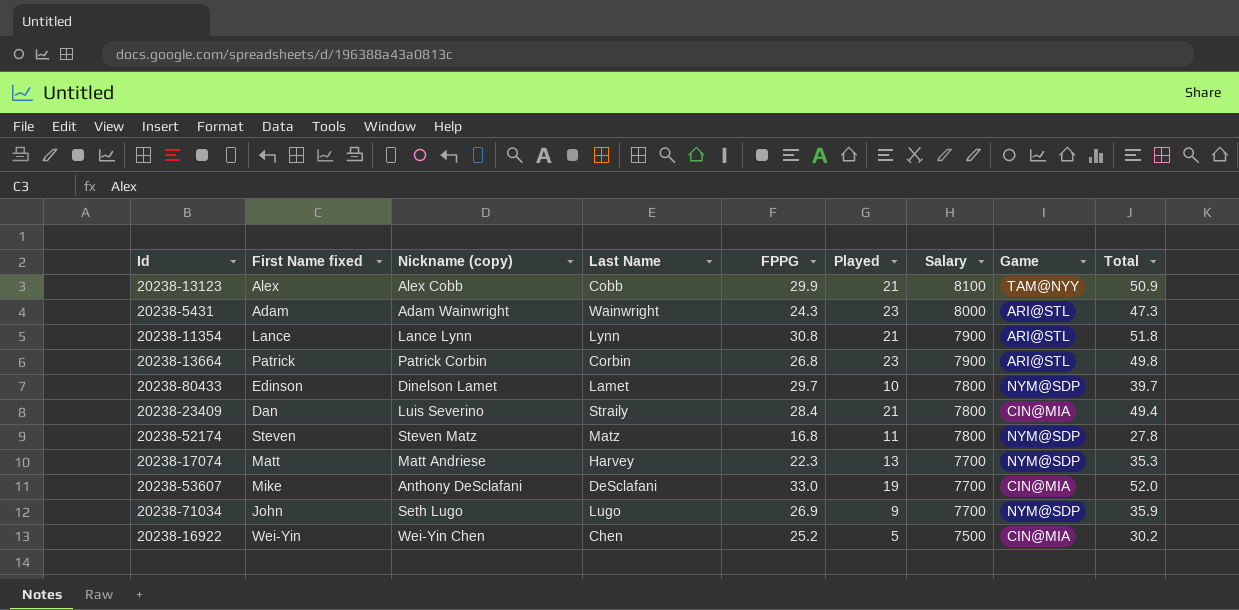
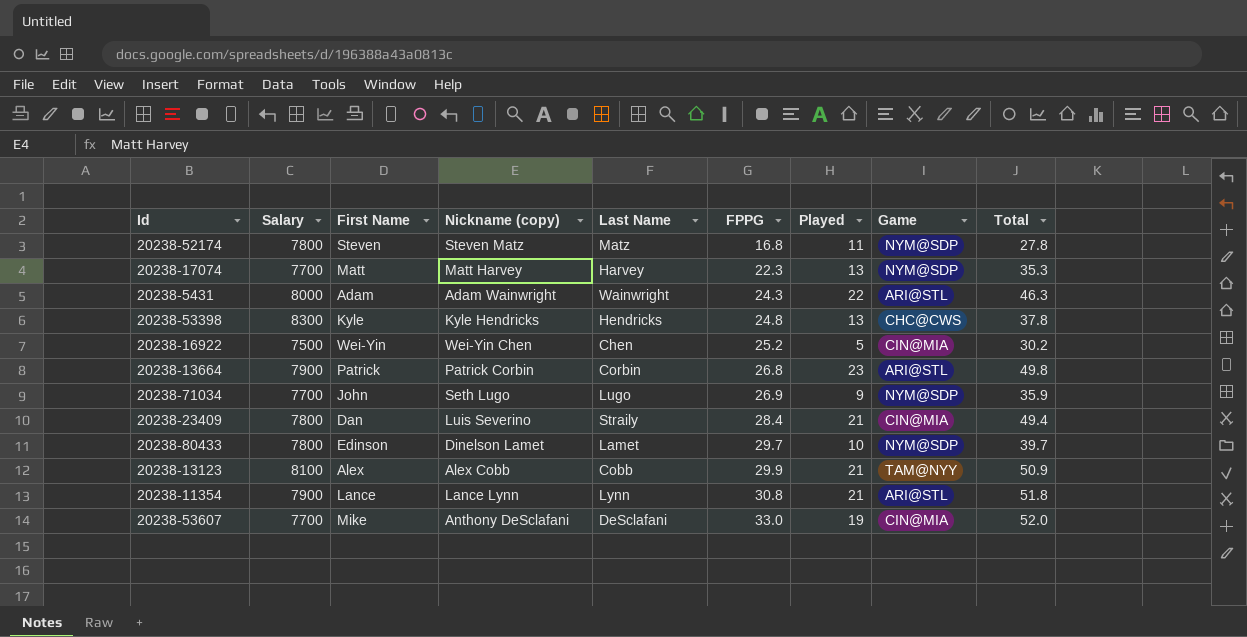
row order: Salary descending -> FPPG ascending
column Salary | position: 7 -> 2
column name: First Name fixed -> First Name
20238-17074 | Nickname (copy): Matt Andriese -> Matt Harvey
20238-5431 | Played: 23 -> 22
20238-5431 | Total: 47.3 -> 46.3
row 20238-53398: none -> 8300 | Kyle | Kyle Hendricks | Hendricks | 24.8 | 13 | CHC@CWS | 37.8

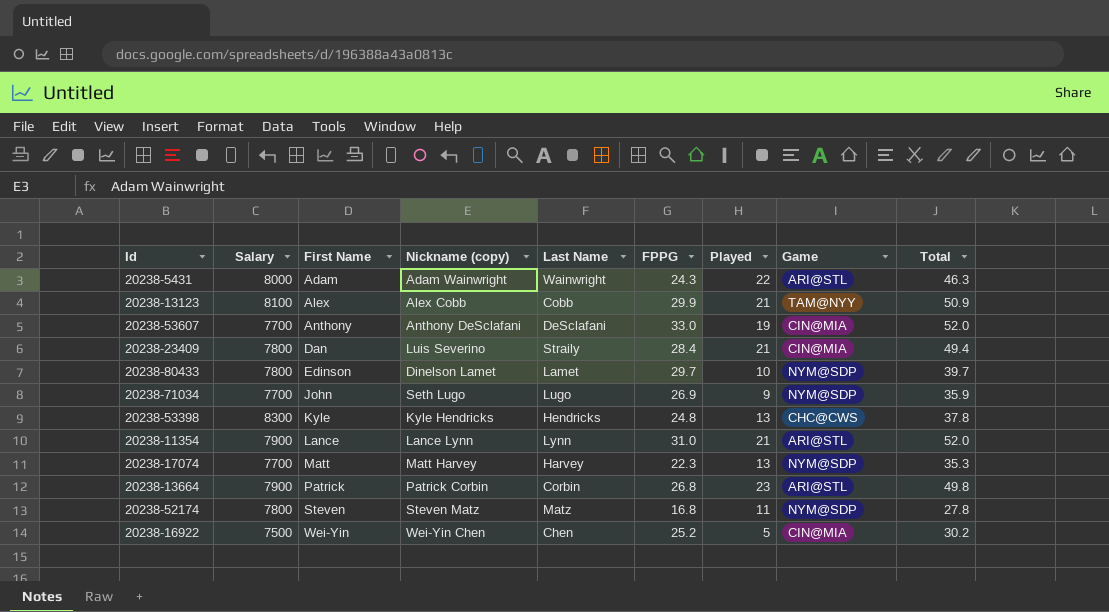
row order: FPPG ascending -> First Name ascending
20238-53607 | First Name: Mike -> Anthony
20238-11354 | FPPG: 30.8 -> 31.0
20238-11354 | Total: 51.8 -> 52.0

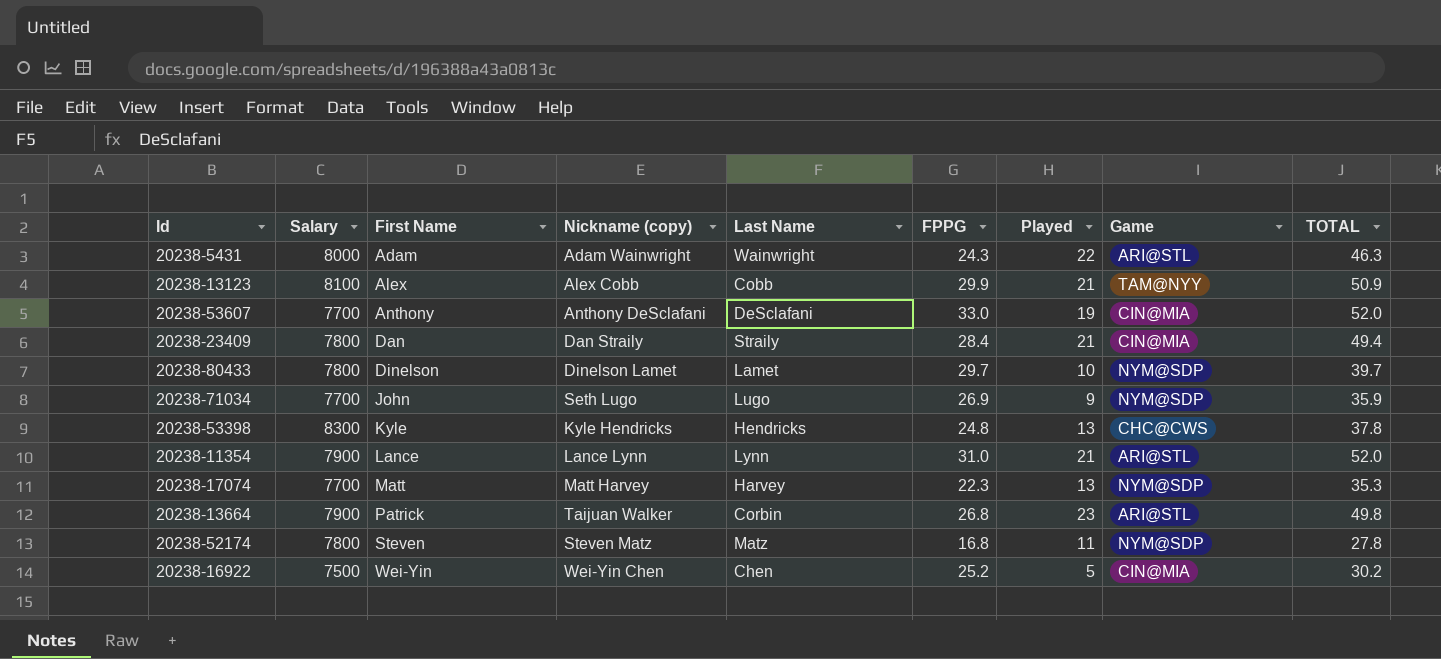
column name: Total -> TOTAL
20238-23409 | Nickname (copy): Luis Severino -> Dan Straily
20238-80433 | First Name: Edinson -> Dinelson
20238-13664 | Nickname (copy): Patrick Corbin -> Taijuan Walker

